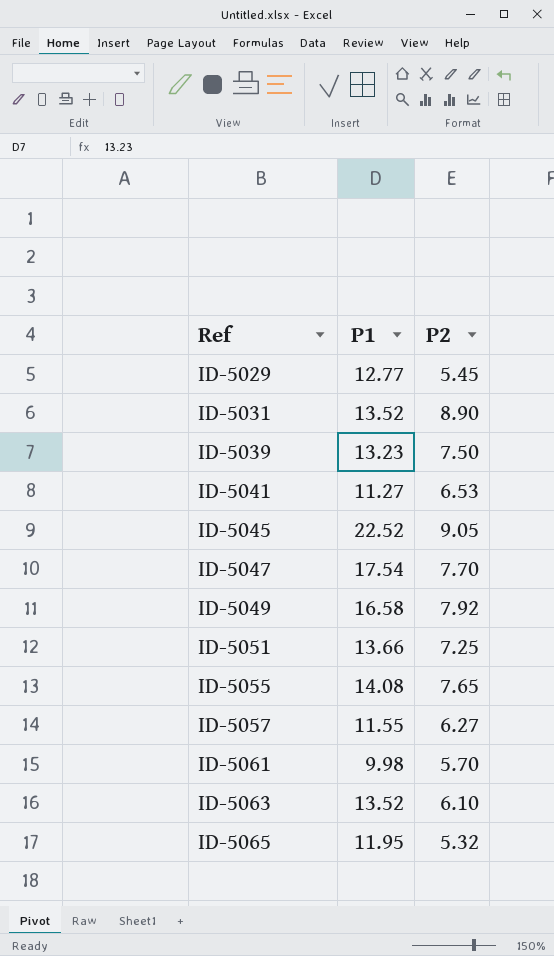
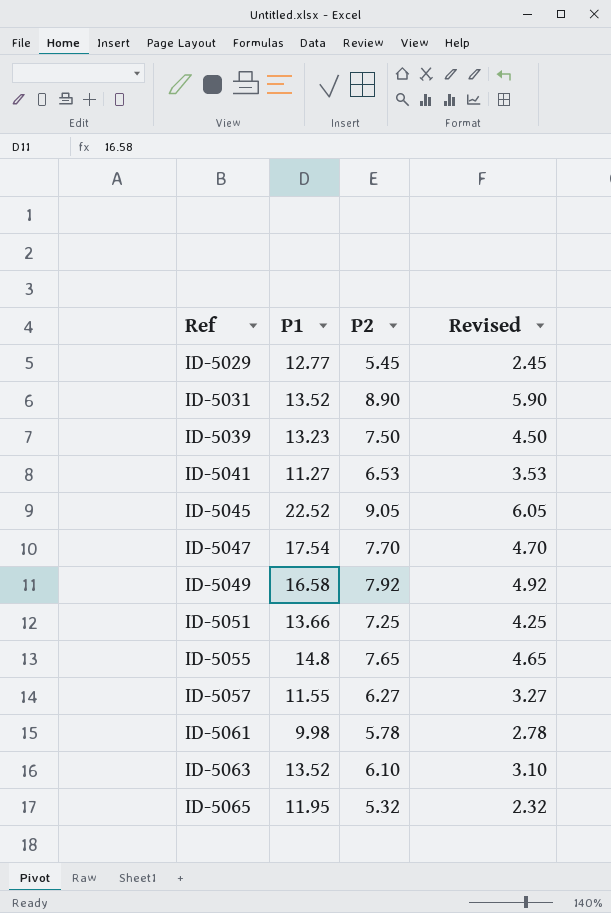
column Revised | formula: none -> [P2] - 3
ID-5055 | P1: 14.08 -> 14.8
ID-5061 | P2: 5.70 -> 5.78

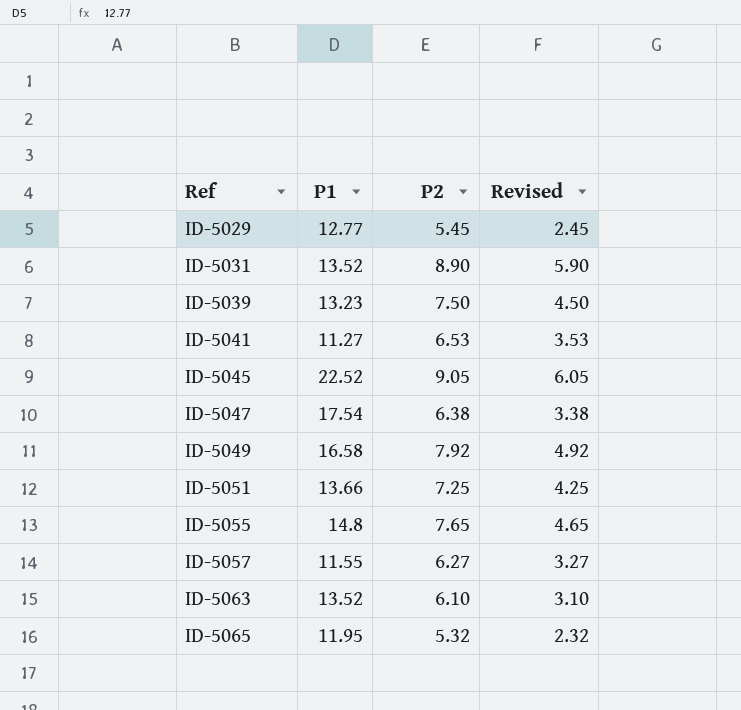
row ID-5061: 9.98 | 5.78 | 2.78 -> none
ID-5047 | P2: 7.70 -> 6.38
ID-5047 | Revised: 4.70 -> 3.38

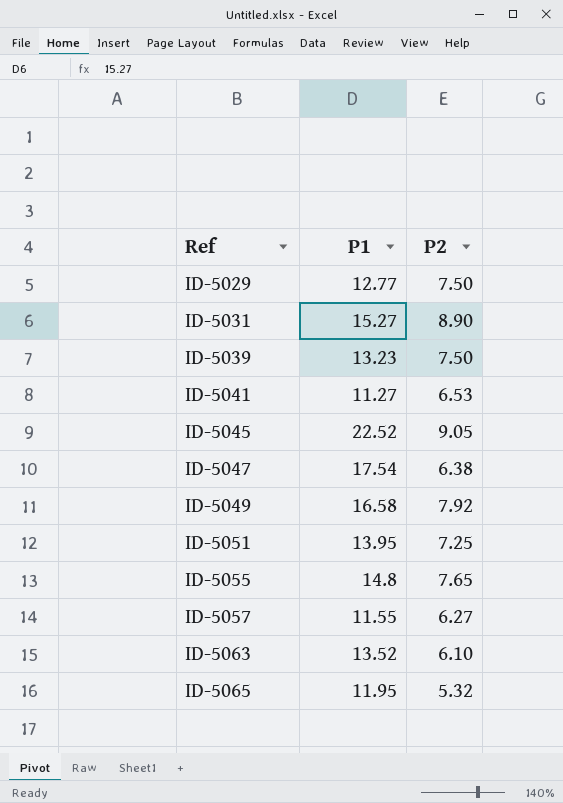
column Revised | formula: [P2] - 3 -> none
ID-5029 | P2: 5.45 -> 7.50
ID-5031 | P1: 13.52 -> 15.27
ID-5051 | P1: 13.66 -> 13.95

